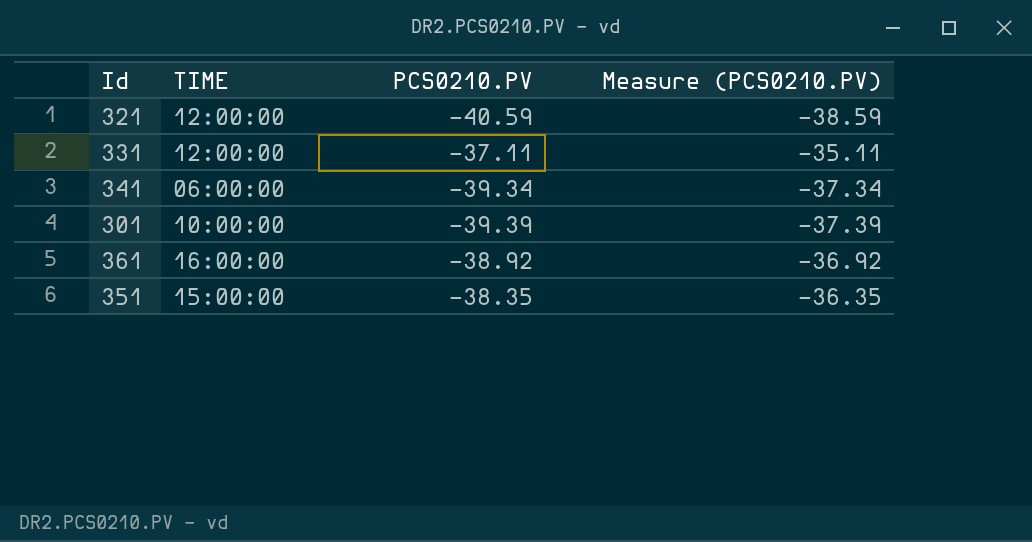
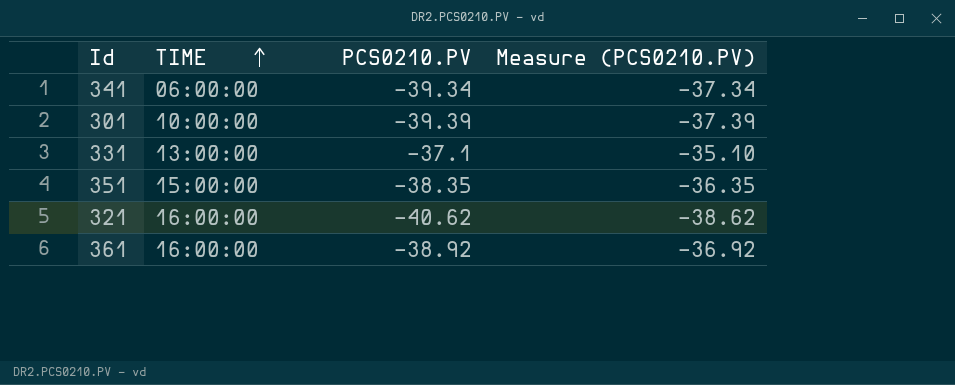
row order: none -> TIME ascending
331 | TIME: 12:00:00 -> 13:00:00
331 | PCS0210.PV: -37.11 -> -37.1
331 | Measure (PCS0210.PV): -35.11 -> -35.10
321 | TIME: 12:00:00 -> 16:00:00
321 | PCS0210.PV: -40.59 -> -40.62
321 | Measure (PCS0210.PV): -38.59 -> -38.62

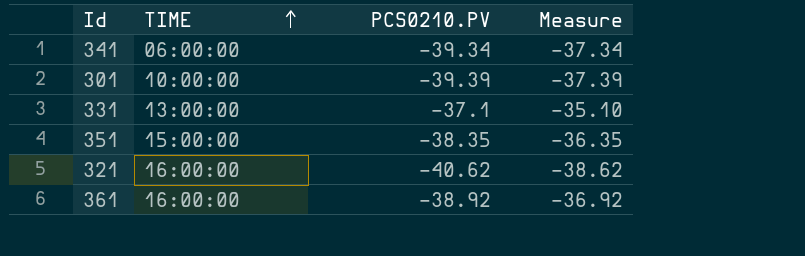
column name: Measure (PCS0210.PV) -> Measure

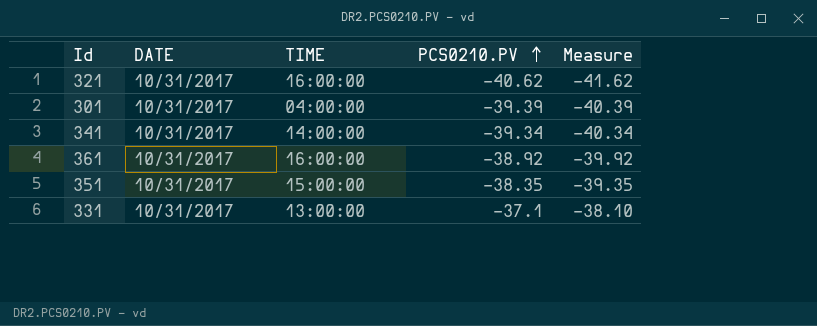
row order: TIME ascending -> PCS0210.PV ascending
column DATE | position: none -> 2
column Measure | formula: [PCS0210.PV] + 2 -> [PCS0210.PV] - 1
301 | TIME: 10:00:00 -> 04:00:00
341 | TIME: 06:00:00 -> 14:00:00

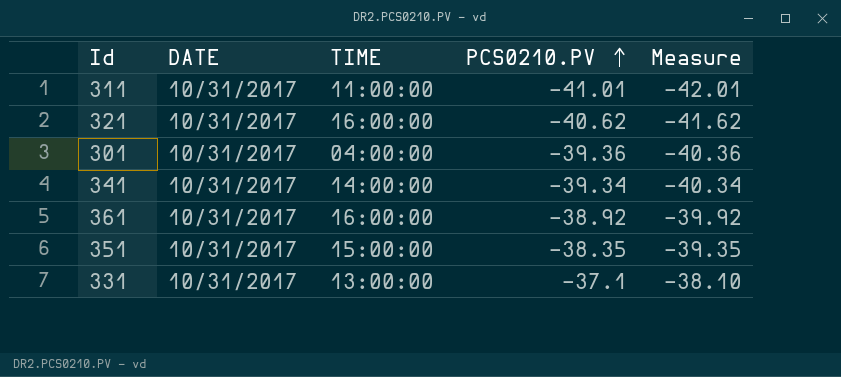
row 311: none -> 10/31/2017 | 11:00:00 | -41.01 | -42.01
301 | PCS0210.PV: -39.39 -> -39.36
301 | Measure: -40.39 -> -40.36

